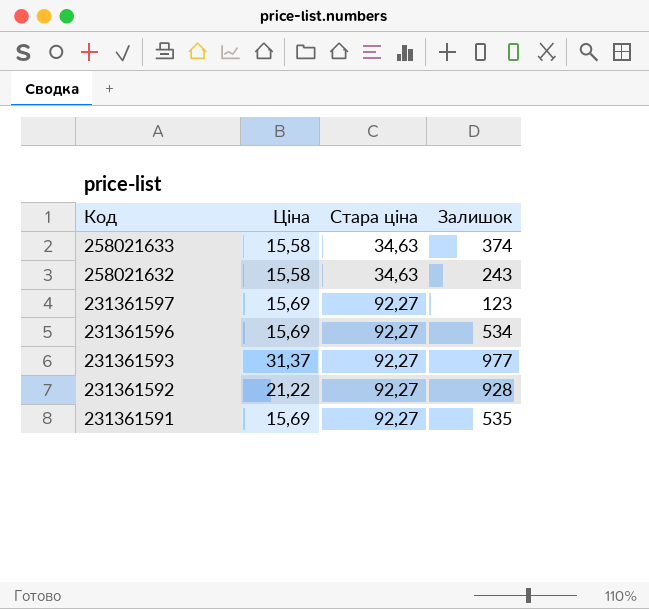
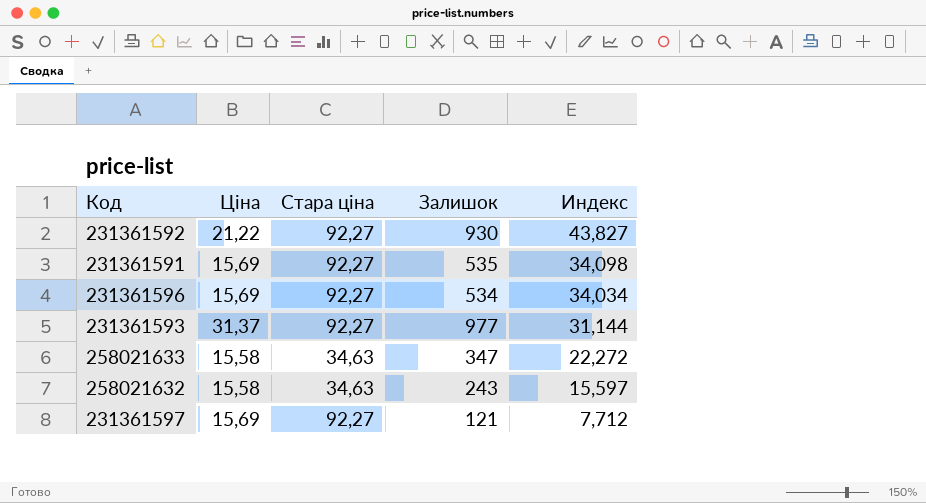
row order: Код descending -> Индекс descending
column Индекс | formula: none -> [Залишок] / [Ціна]
231361592 | Залишок: 928 -> 930
258021633 | Залишок: 374 -> 347
231361597 | Залишок: 123 -> 121

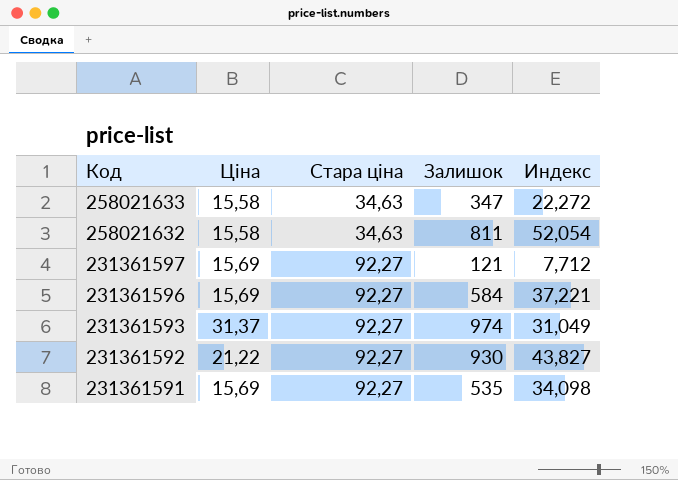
row order: Индекс descending -> Код descending
258021632 | Залишок: 243 -> 811
258021632 | Индекс: 15,597 -> 52,054
231361596 | Залишок: 534 -> 584
231361596 | Индекс: 34,034 -> 37,221
231361593 | Залишок: 977 -> 974
231361593 | Индекс: 31,144 -> 31,049

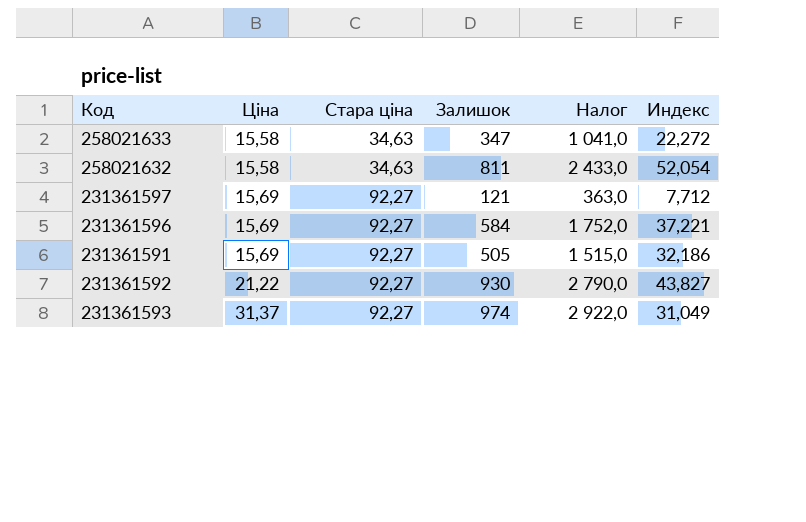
row order: Код descending -> Ціна ascending
column Налог | formula: none -> [Залишок] * 3
231361591 | Залишок: 535 -> 505
231361591 | Индекс: 34,098 -> 32,186

